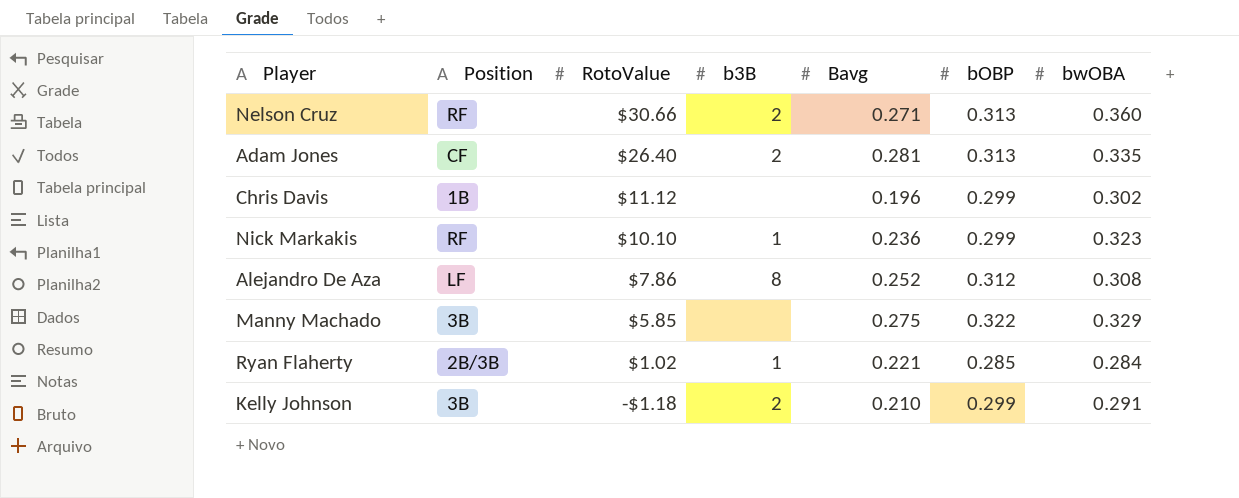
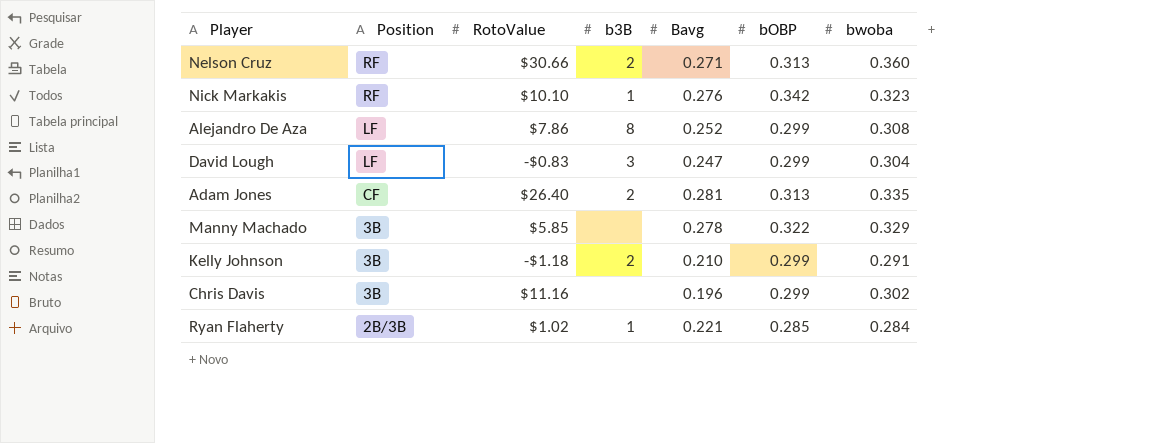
row order: RotoValue descending -> Position descending
column name: bwOBA -> bwoba
Nick Markakis | Bavg: 0.236 -> 0.276
Nick Markakis | bOBP: 0.299 -> 0.342
Alejandro De Aza | bOBP: 0.312 -> 0.299
row David Lough: none -> LF | -$0.83 | 3 | 0.247 | 0.299 | 0.304
Manny Machado | Bavg: 0.275 -> 0.278
Chris Davis | Position: 1B -> 3B
Chris Davis | RotoValue: $11.12 -> $11.16

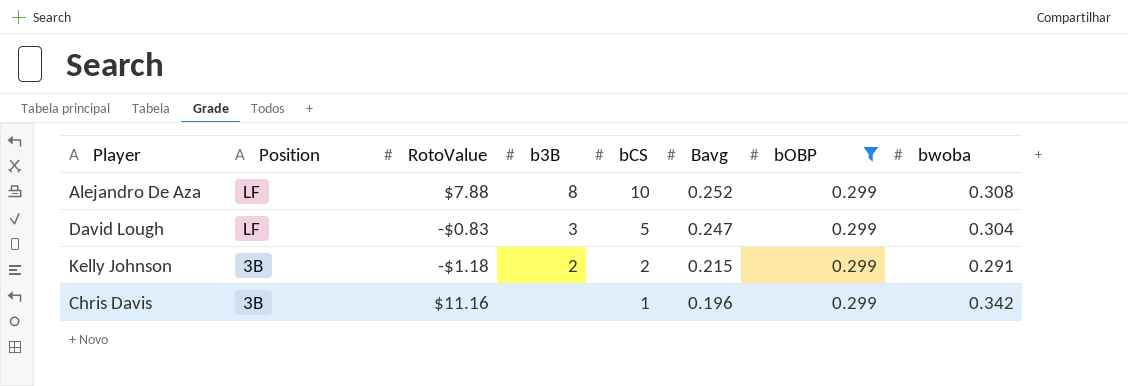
filter: none -> bOBP = 0.299
column bCS | position: none -> 5
Alejandro De Aza | RotoValue: $7.86 -> $7.88
Kelly Johnson | Bavg: 0.210 -> 0.215
Chris Davis | bwoba: 0.302 -> 0.342

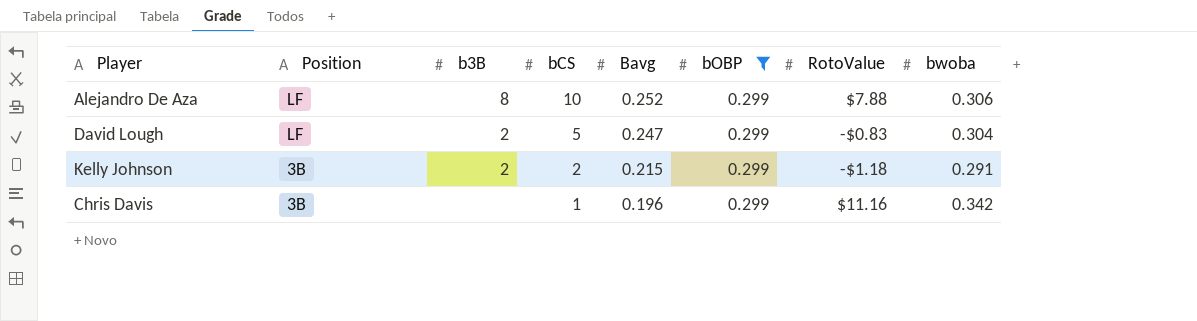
column RotoValue | position: 3 -> 7
Alejandro De Aza | bwoba: 0.308 -> 0.306
David Lough | b3B: 3 -> 2

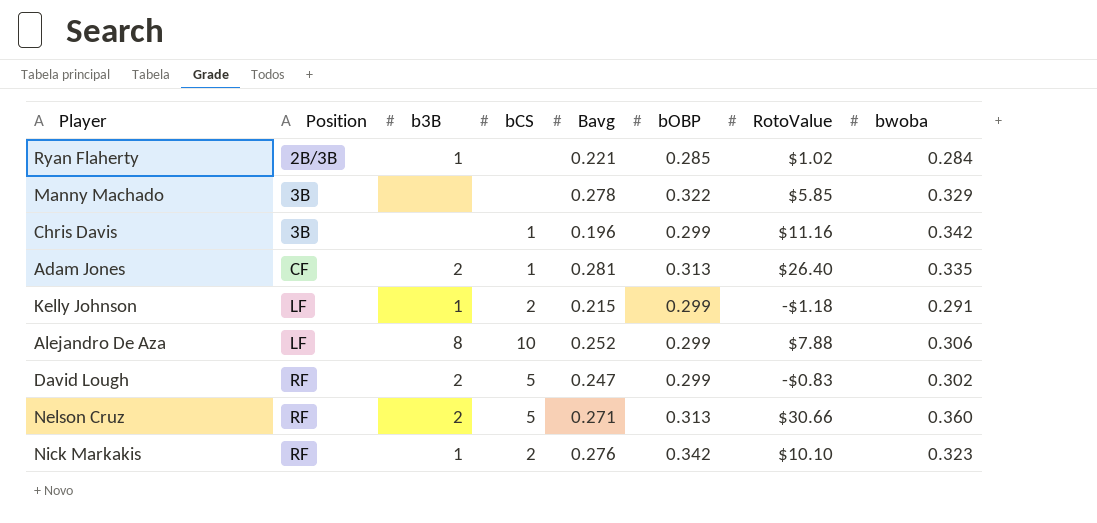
filter: bOBP = 0.299 -> none
row order: Position descending -> Position ascending
Kelly Johnson | Position: 3B -> LF
Kelly Johnson | b3B: 2 -> 1
David Lough | Position: LF -> RF
David Lough | bwoba: 0.304 -> 0.302

